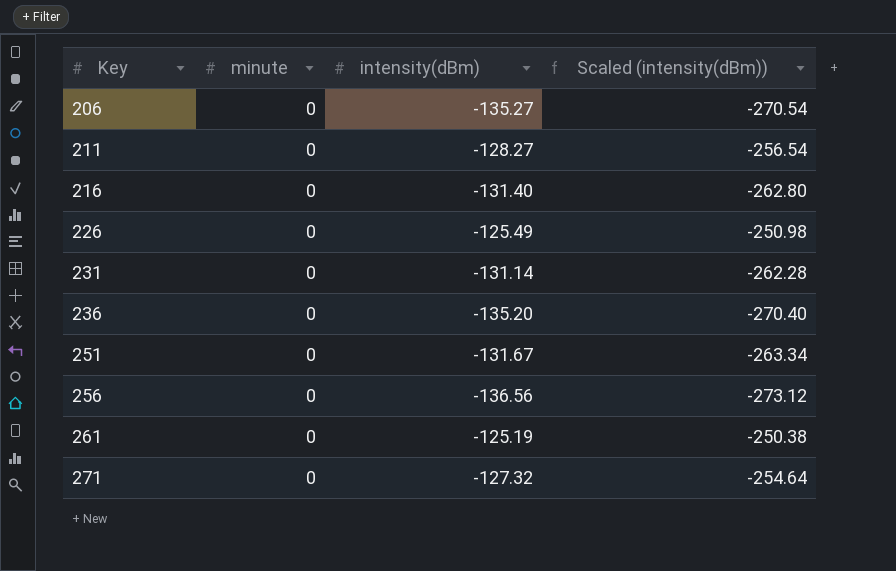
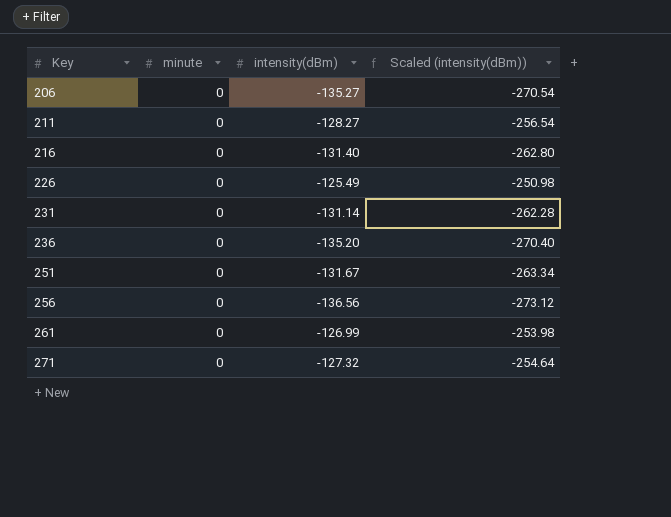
261 | intensity(dBm): -125.19 -> -126.99
261 | Scaled (intensity(dBm)): -250.38 -> -253.98

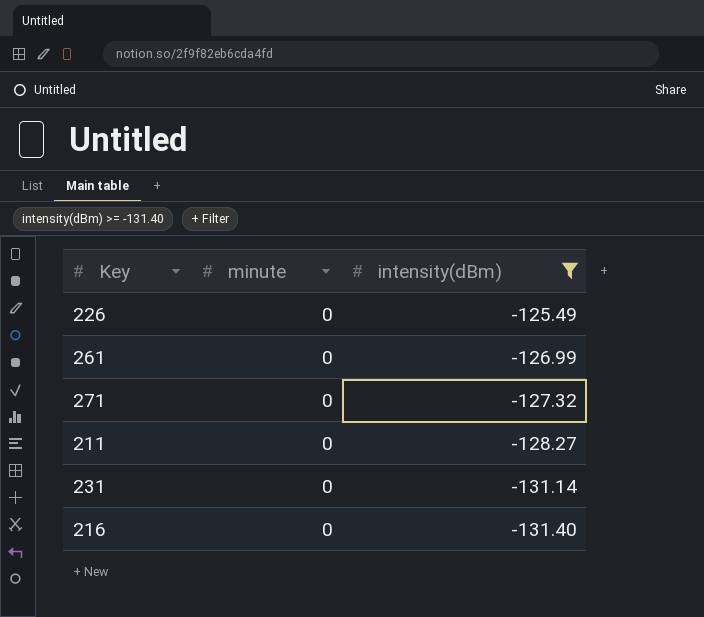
filter: none -> intensity(dBm) >= -131.40
row order: Key ascending -> intensity(dBm) descending
column Scaled (intensity(dBm)) | formula: [intensity(dBm)] * 2 -> none

